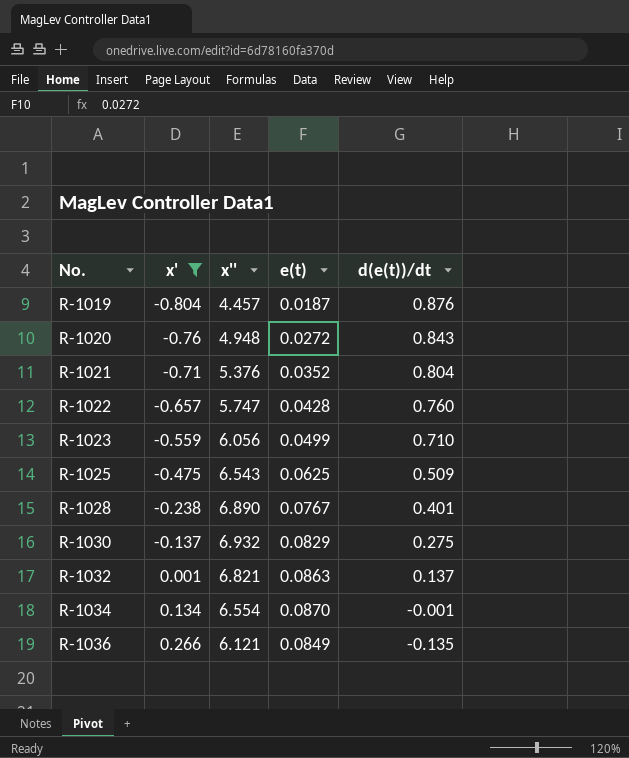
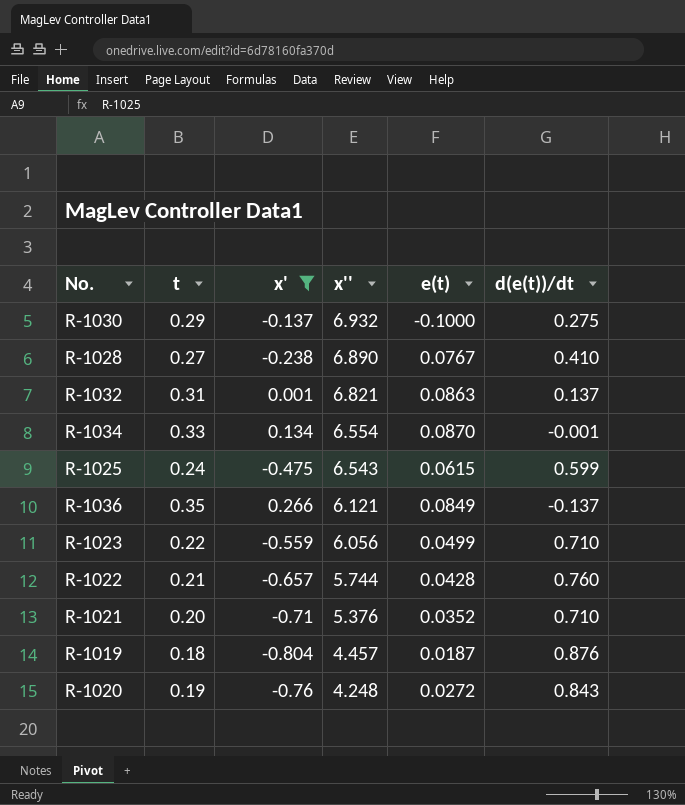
row order: No. ascending -> x'' descending
column t | position: none -> 2
R-1030 | e(t): 0.0829 -> -0.1000
R-1028 | d(e(t))/dt: 0.401 -> 0.410
R-1025 | e(t): 0.0625 -> 0.0615
R-1025 | d(e(t))/dt: 0.509 -> 0.599
R-1036 | d(e(t))/dt: -0.135 -> -0.137
R-1022 | x'': 5.747 -> 5.744
R-1021 | d(e(t))/dt: 0.804 -> 0.710
R-1020 | x'': 4.948 -> 4.248

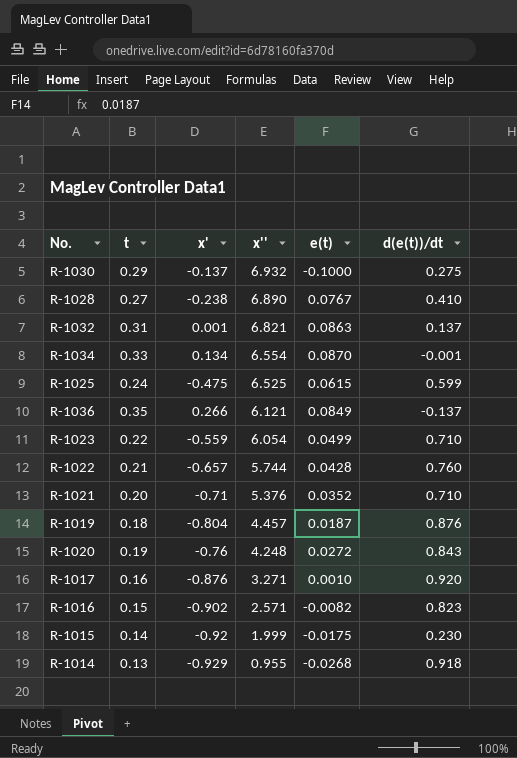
filter: x' >= -0.804 -> none
R-1025 | x'': 6.543 -> 6.525
R-1023 | x'': 6.056 -> 6.054

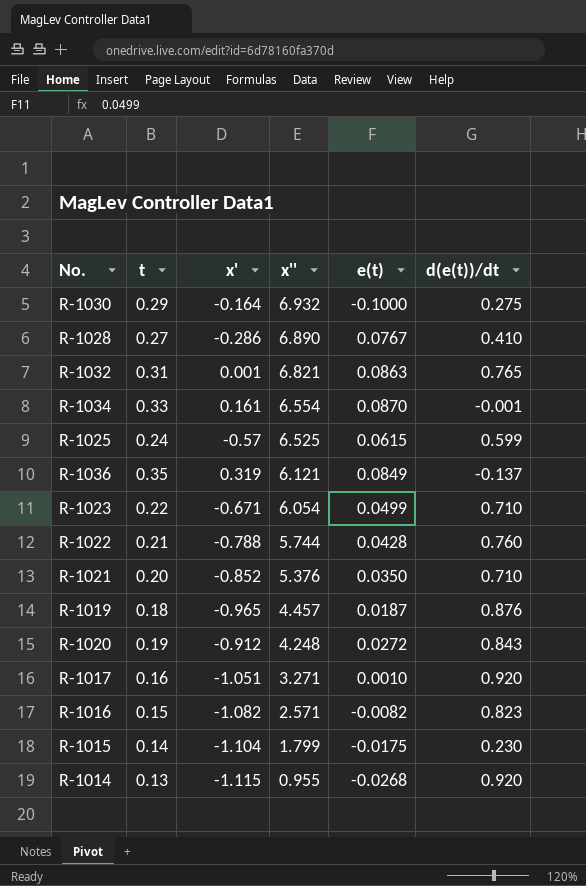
R-1030 | x': -0.137 -> -0.164
R-1028 | x': -0.238 -> -0.286
R-1032 | d(e(t))/dt: 0.137 -> 0.765
R-1034 | x': 0.134 -> 0.161
R-1025 | x': -0.475 -> -0.57
R-1036 | x': 0.266 -> 0.319
R-1023 | x': -0.559 -> -0.671
R-1022 | x': -0.657 -> -0.788
R-1021 | x': -0.71 -> -0.852
R-1021 | e(t): 0.0352 -> 0.0350
R-1019 | x': -0.804 -> -0.965
R-1020 | x': -0.76 -> -0.912
R-1017 | x': -0.876 -> -1.051
R-1016 | x': -0.902 -> -1.082
R-1015 | x': -0.92 -> -1.104
R-1015 | x'': 1.999 -> 1.799
R-1014 | x': -0.929 -> -1.115
R-1014 | d(e(t))/dt: 0.918 -> 0.920

